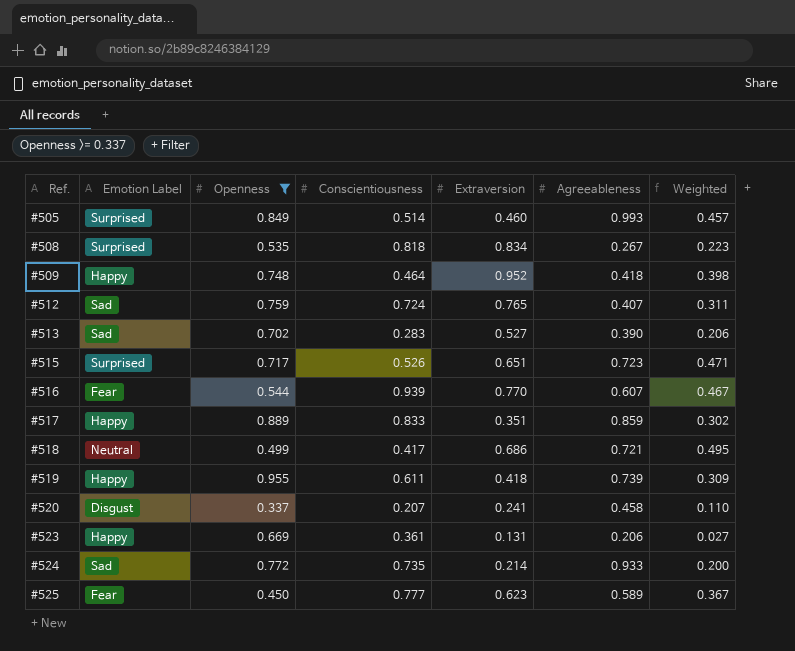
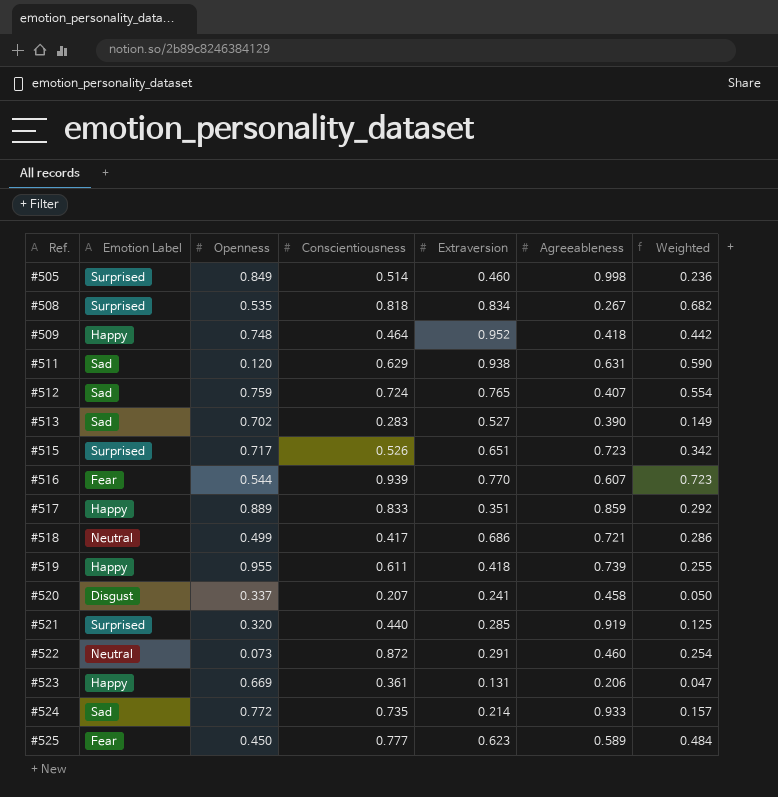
filter: Openness >= 0.337 -> none
column Weighted | formula: [Extraversion] * [Agreeableness] -> [Conscientiousness] * [Extraversion]
#505 | Agreeableness: 0.993 -> 0.998

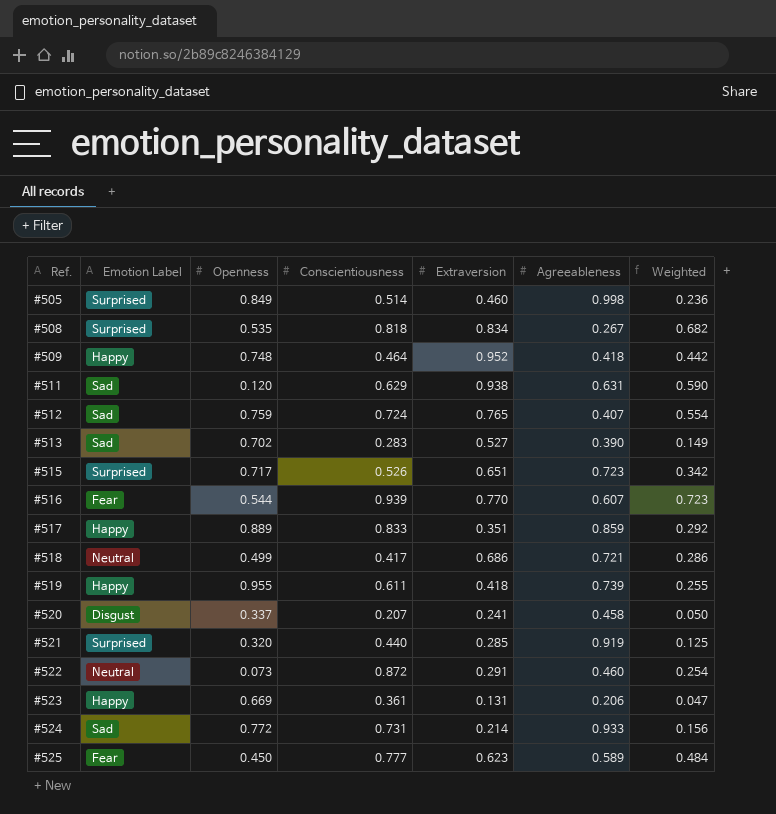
#524 | Conscientiousness: 0.735 -> 0.731
#524 | Weighted: 0.157 -> 0.156

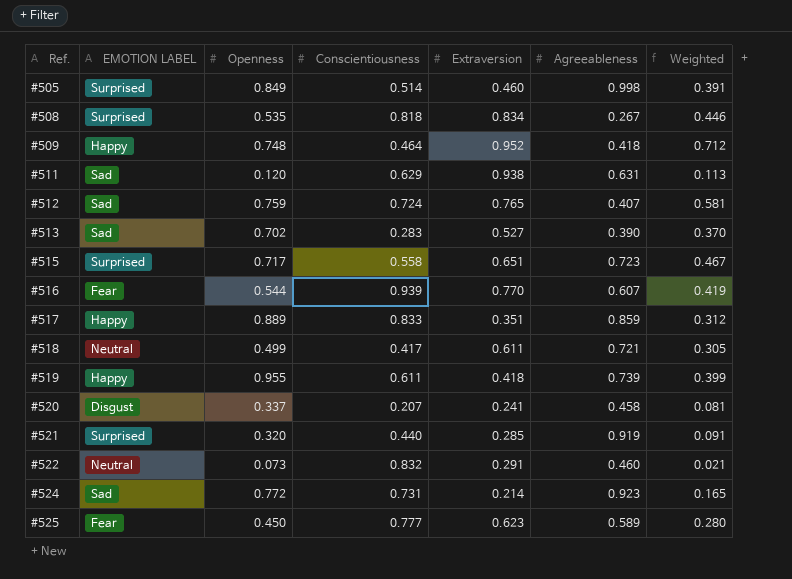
column name: Emotion Label -> EMOTION LABEL
column Weighted | formula: [Conscientiousness] * [Extraversion] -> [Openness] * [Extraversion]
row #523: Happy | 0.669 | 0.361 | 0.131 | 0.206 | 0.047 -> none
#515 | Conscientiousness: 0.526 -> 0.558
#518 | Extraversion: 0.686 -> 0.611
#522 | Conscientiousness: 0.872 -> 0.832
#524 | Agreeableness: 0.933 -> 0.923

